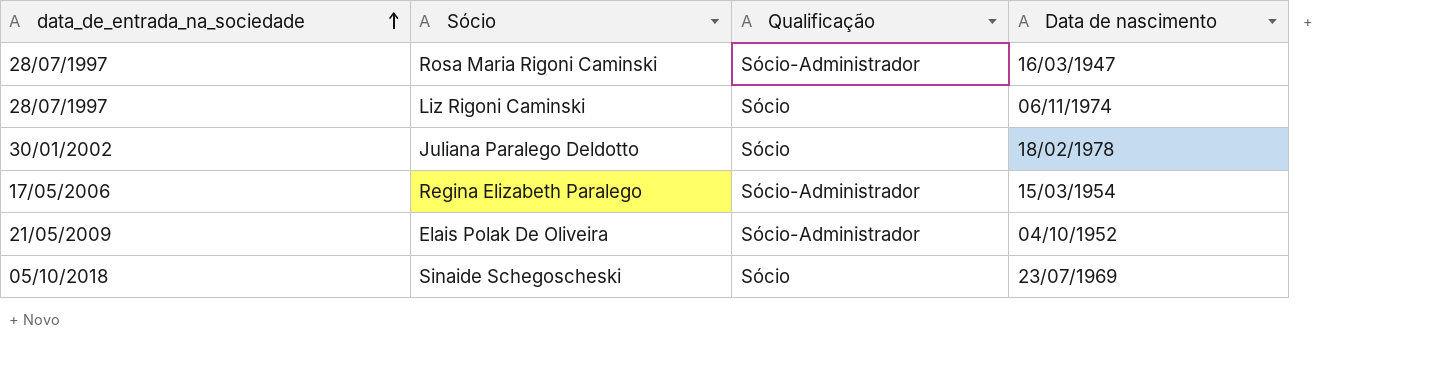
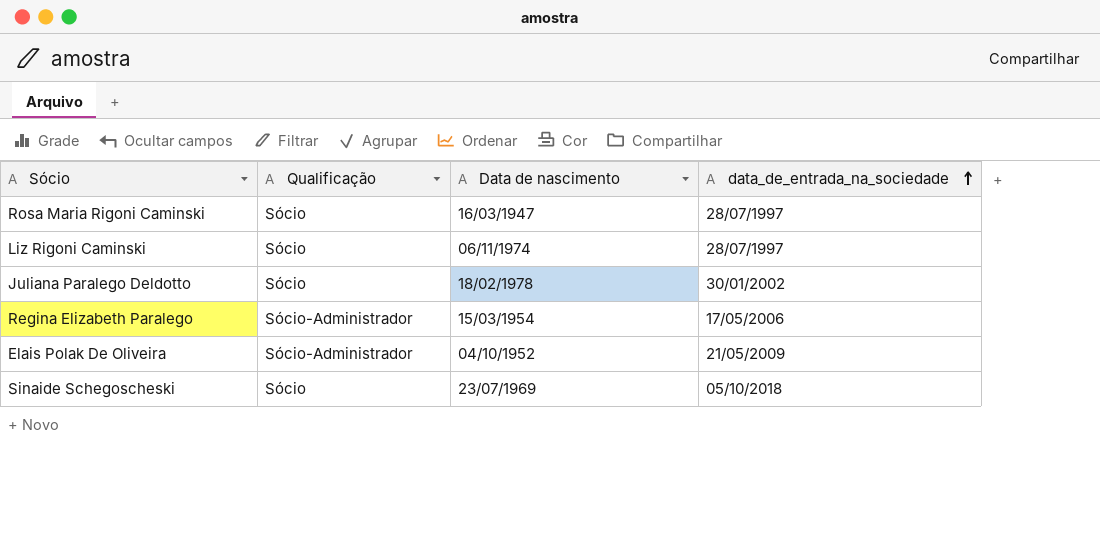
column data_de_entrada_na_sociedade | position: 1 -> 4
Rosa Maria Rigoni Caminski | Qualificação: Sócio-Administrador -> Sócio

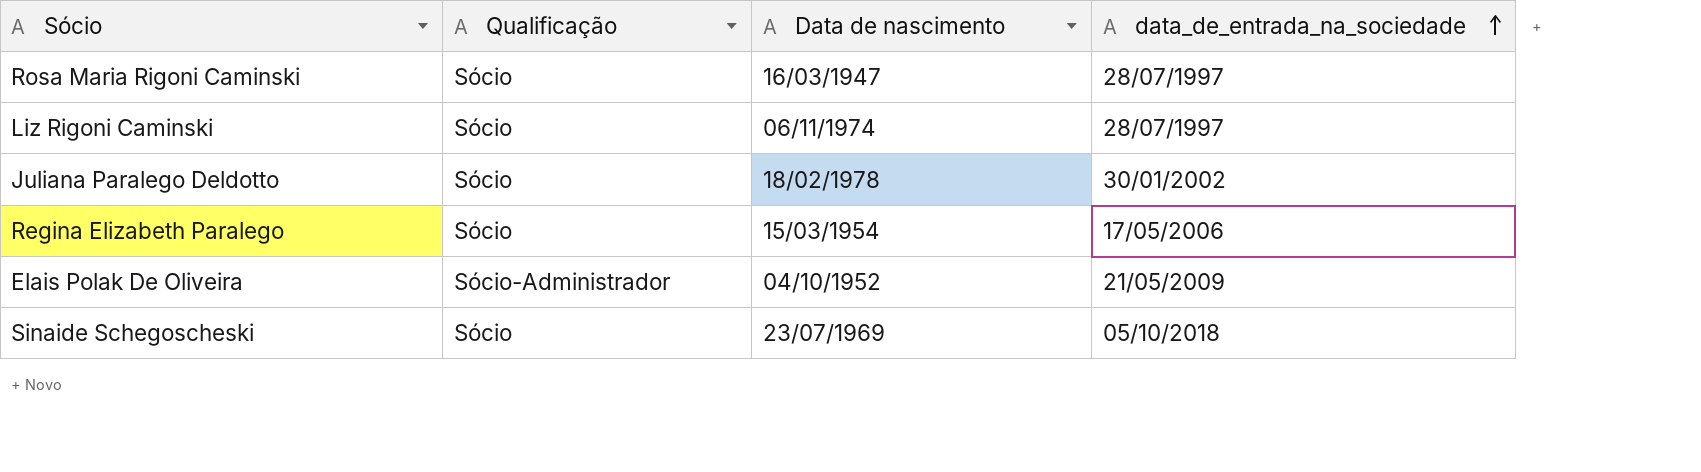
Regina Elizabeth Paralego | Qualificação: Sócio-Administrador -> Sócio

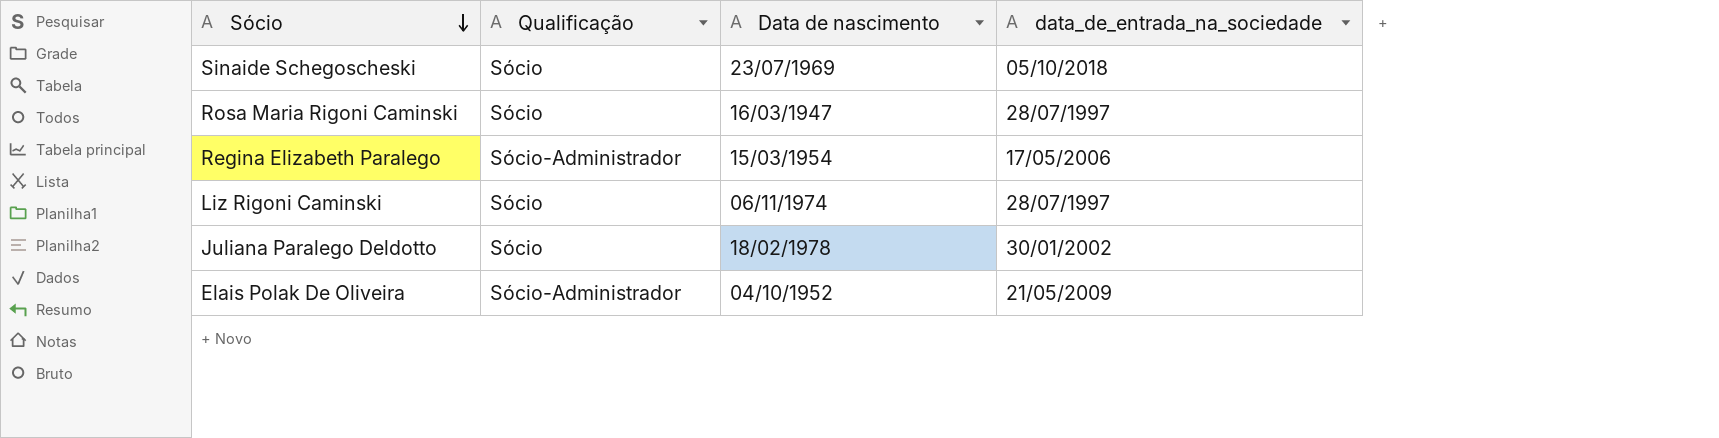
row order: data_de_entrada_na_sociedade ascending -> Sócio descending
Regina Elizabeth Paralego | Qualificação: Sócio -> Sócio-Administrador

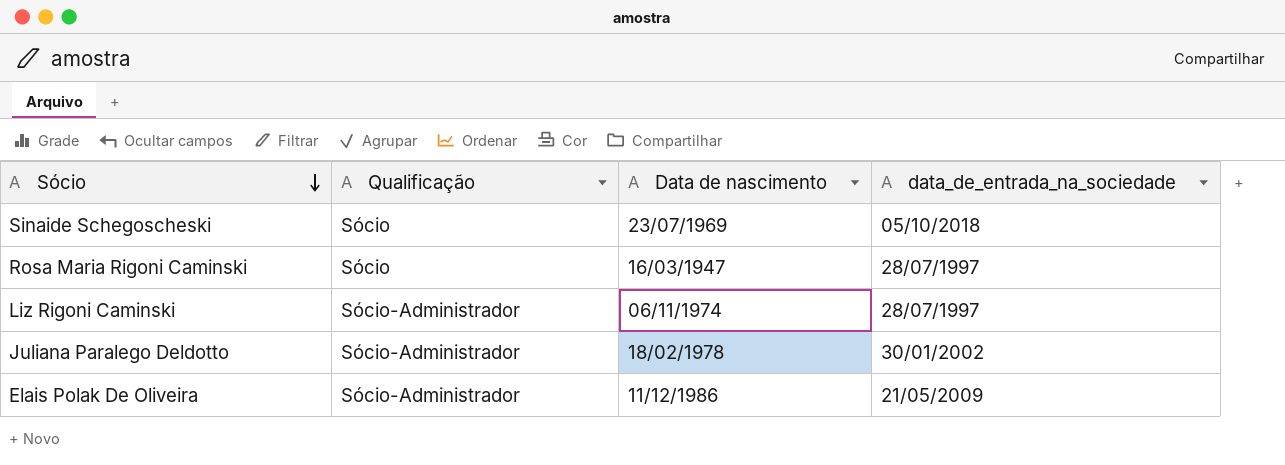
row Regina Elizabeth Paralego: Sócio-Administrador | 15/03/1954 | 17/05/2006 -> none
Liz Rigoni Caminski | Qualificação: Sócio -> Sócio-Administrador
Juliana Paralego Deldotto | Qualificação: Sócio -> Sócio-Administrador
Elais Polak De Oliveira | Data de nascimento: 04/10/1952 -> 11/12/1986

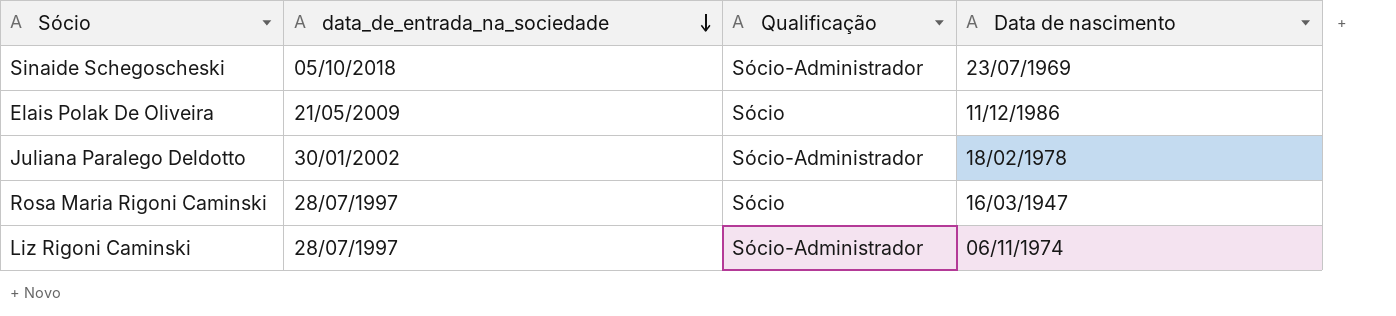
row order: Sócio descending -> data_de_entrada_na_sociedade descending
column data_de_entrada_na_sociedade | position: 4 -> 2
Sinaide Schegoscheski | Qualificação: Sócio -> Sócio-Administrador
Elais Polak De Oliveira | Qualificação: Sócio-Administrador -> Sócio

